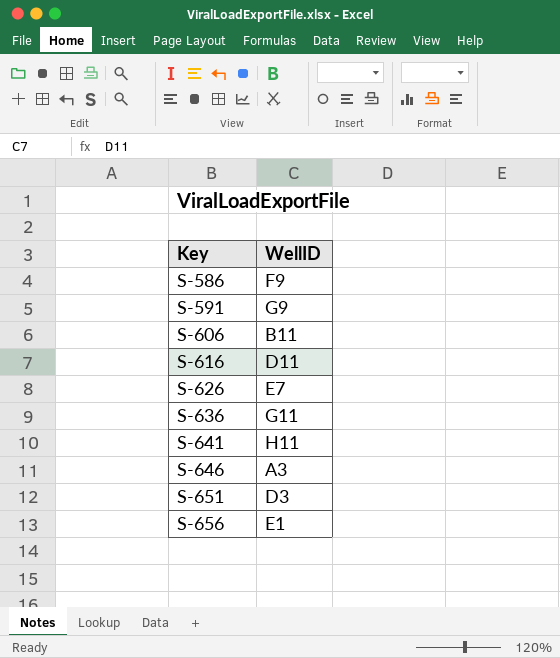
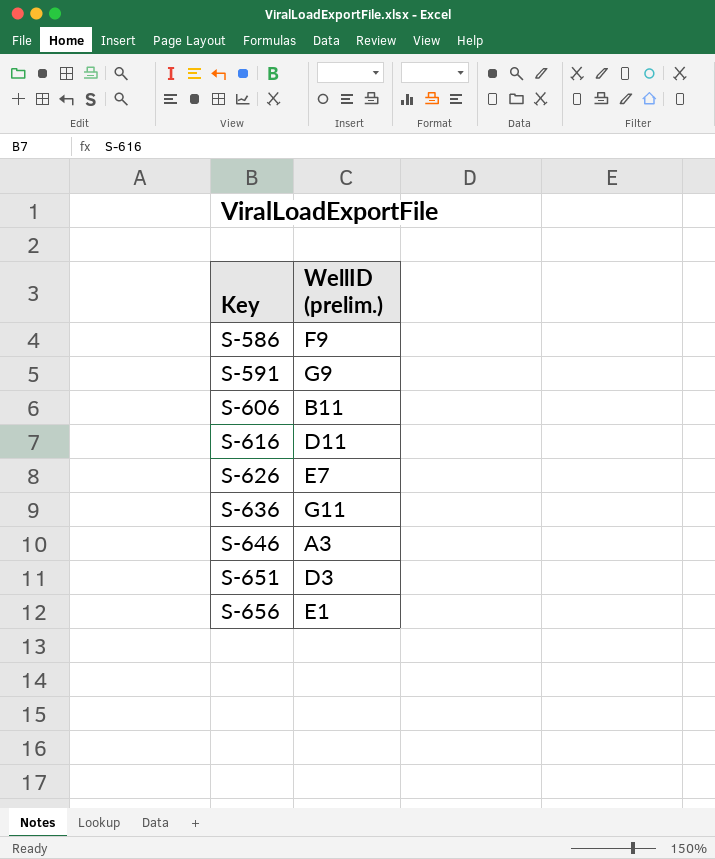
column name: WellID -> WellID (prelim.)
row S-641: H11 -> none

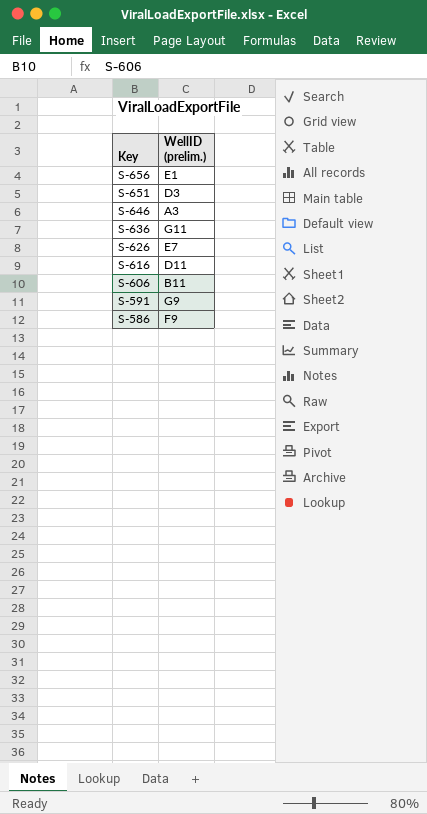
row order: Key ascending -> Key descending

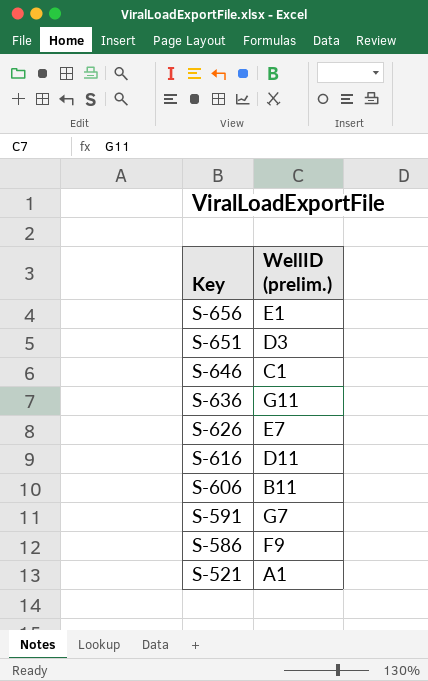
S-646 | WellID (prelim.): A3 -> C1
S-591 | WellID (prelim.): G9 -> G7
row S-521: none -> A1

